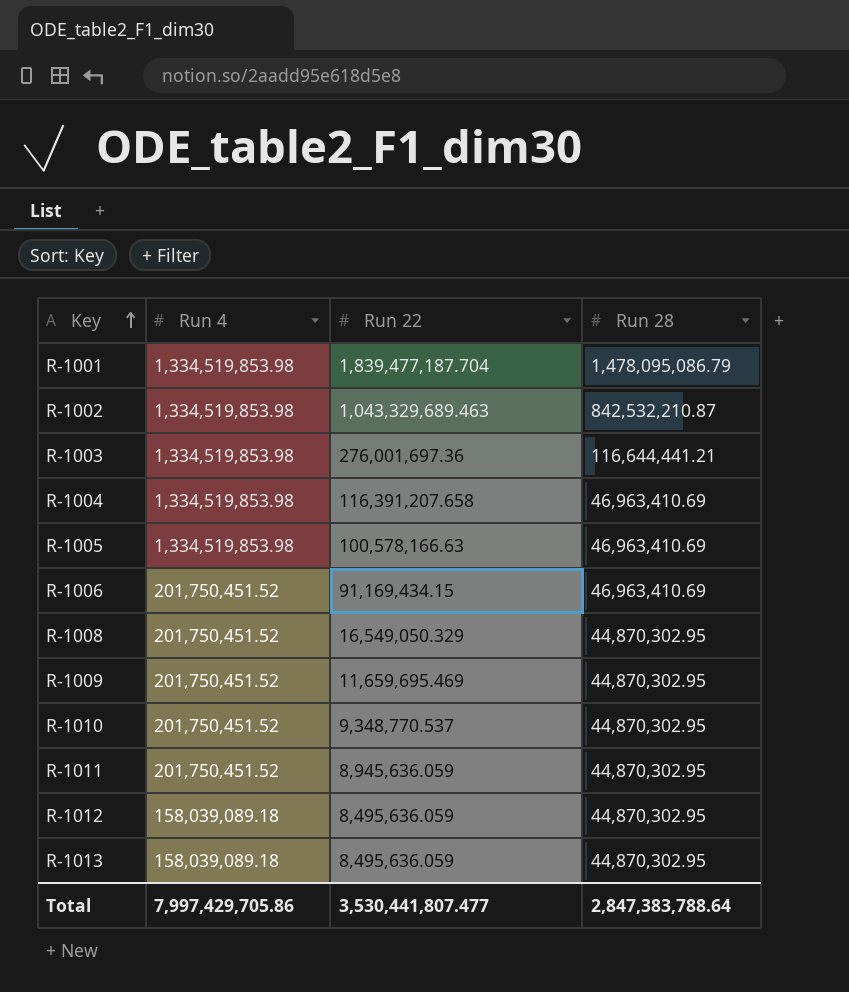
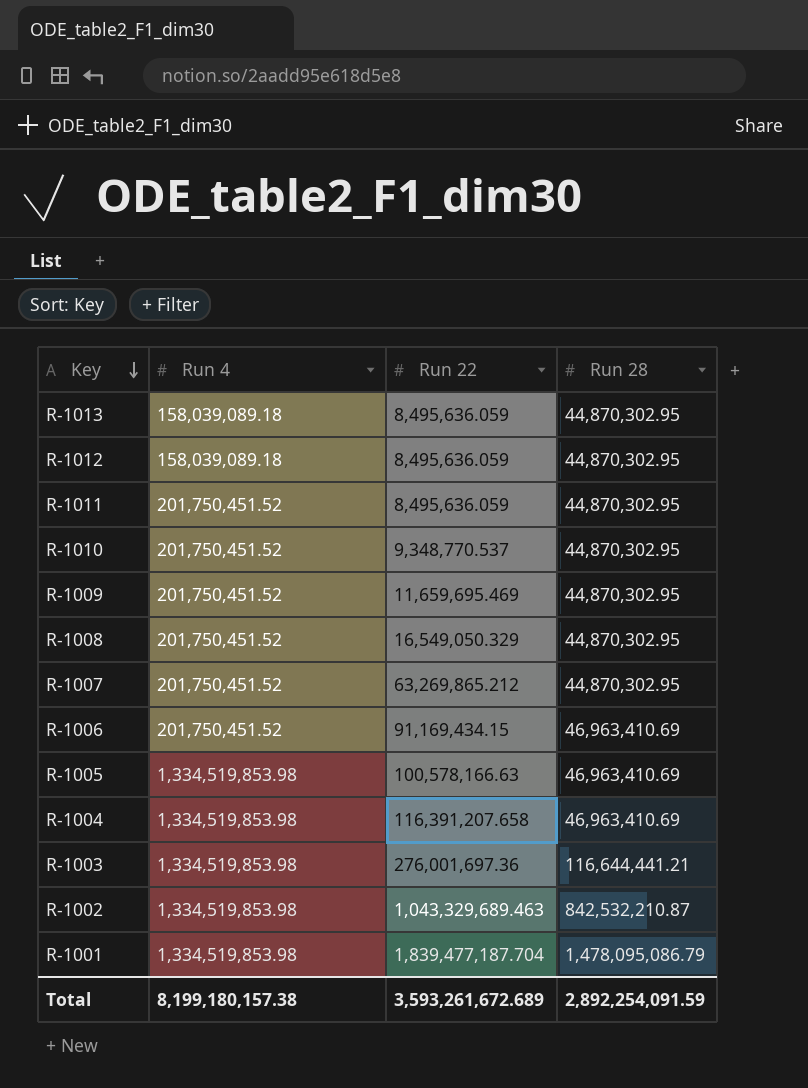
row order: Key ascending -> Key descending
R-1011 | Run 22: 8,945,636.059 -> 8,495,636.059
row R-1007: none -> 201,750,451.52 | 63,269,865.212 | 44,870,302.95
Total | Run 4: 7,997,429,705.86 -> 8,199,180,157.38
Total | Run 22: 3,530,441,807.477 -> 3,593,261,672.689
Total | Run 28: 2,847,383,788.64 -> 2,892,254,091.59

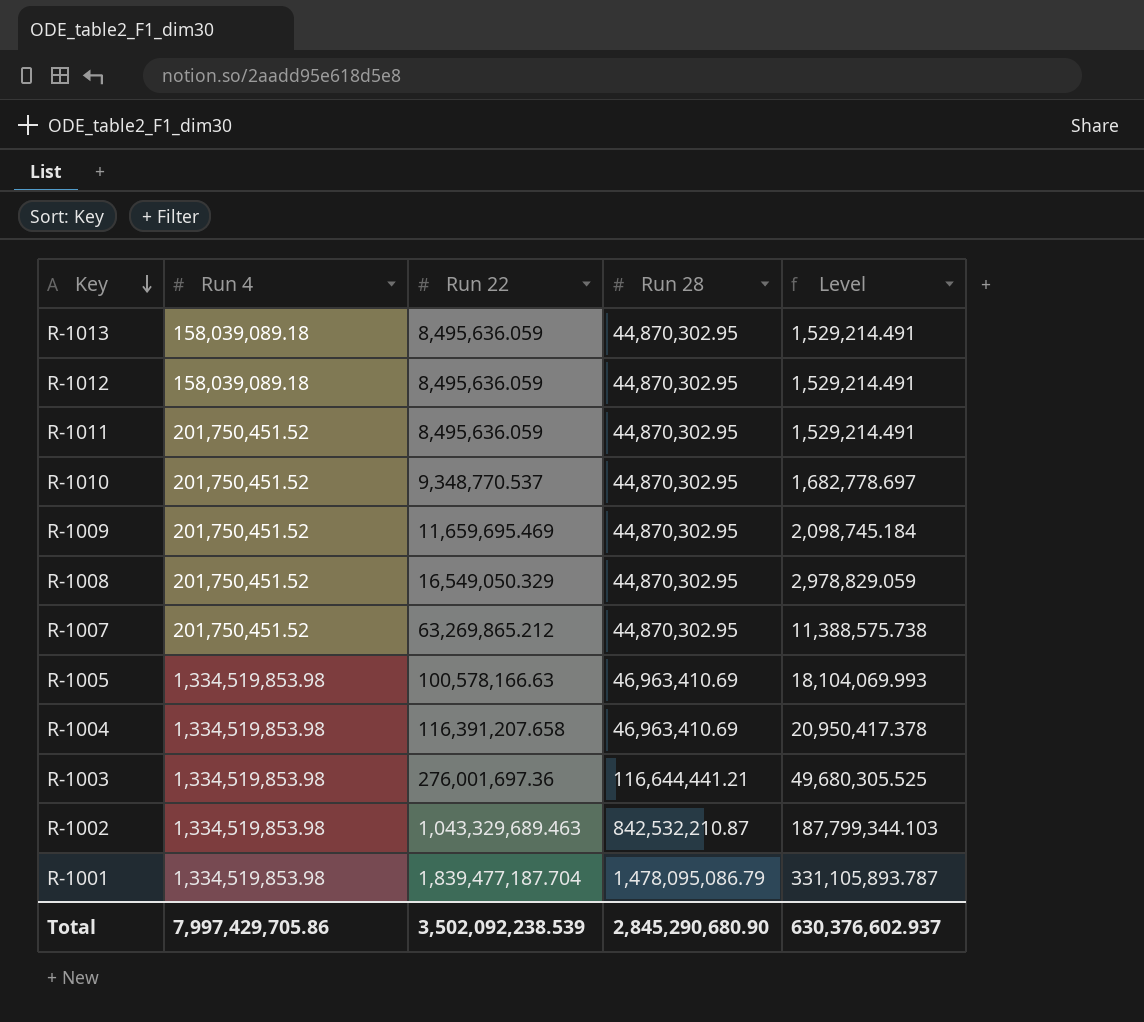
column Level | formula: none -> [Run 22] * 0.18
row R-1006: 201,750,451.52 | 91,169,434.15 | 46,963,410.69 -> none
Total | Run 4: 8,199,180,157.38 -> 7,997,429,705.86
Total | Run 22: 3,593,261,672.689 -> 3,502,092,238.539
Total | Run 28: 2,892,254,091.59 -> 2,845,290,680.90

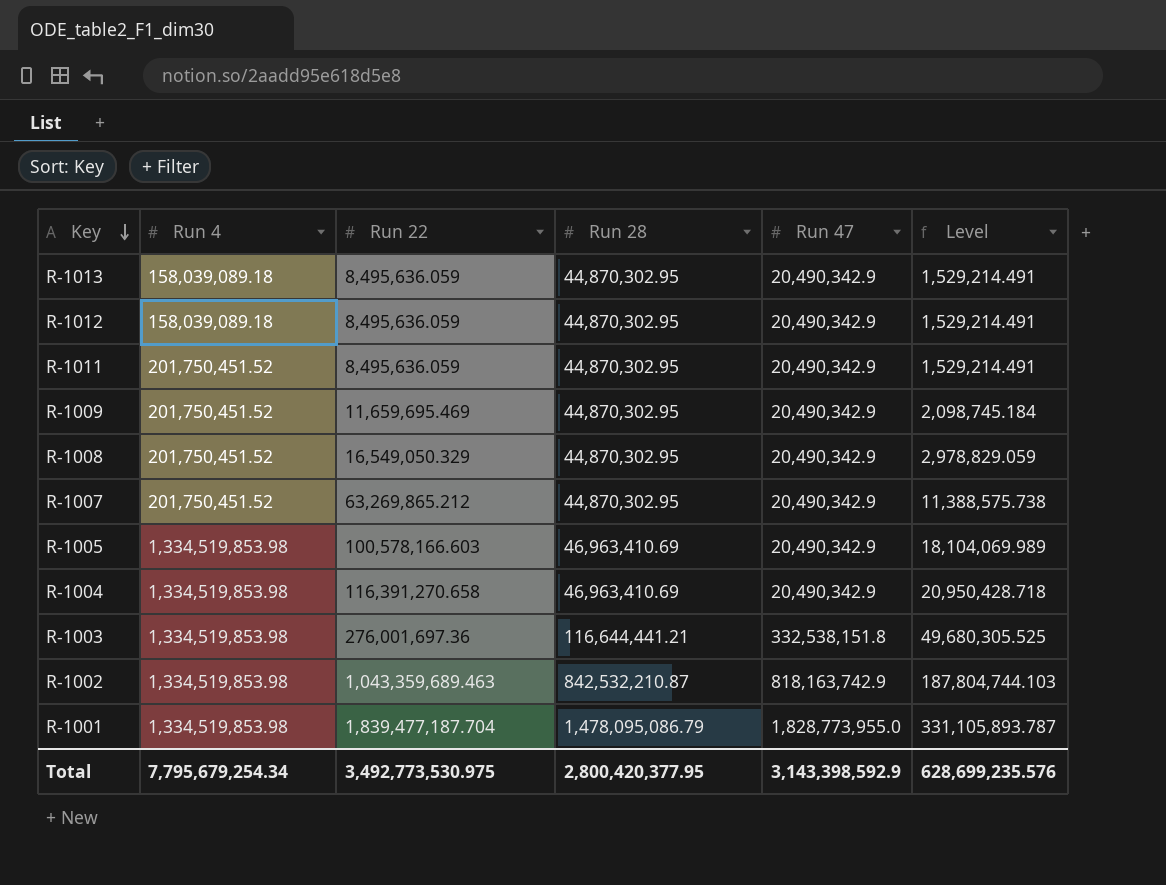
column Run 47 | position: none -> 5
row R-1010: 201,750,451.52 | 9,348,770.537 | 44,870,302.95 | 1,682,778.697 -> none
R-1005 | Run 22: 100,578,166.63 -> 100,578,166.603
R-1005 | Level: 18,104,069.993 -> 18,104,069.989
R-1004 | Run 22: 116,391,207.658 -> 116,391,270.658
R-1004 | Level: 20,950,417.378 -> 20,950,428.718
R-1002 | Run 22: 1,043,329,689.463 -> 1,043,359,689.463
R-1002 | Level: 187,799,344.103 -> 187,804,744.103
Total | Run 4: 7,997,429,705.86 -> 7,795,679,254.34
Total | Run 22: 3,502,092,238.539 -> 3,492,773,530.975
Total | Run 28: 2,845,290,680.90 -> 2,800,420,377.95
Total | Level: 630,376,602.937 -> 628,699,235.576

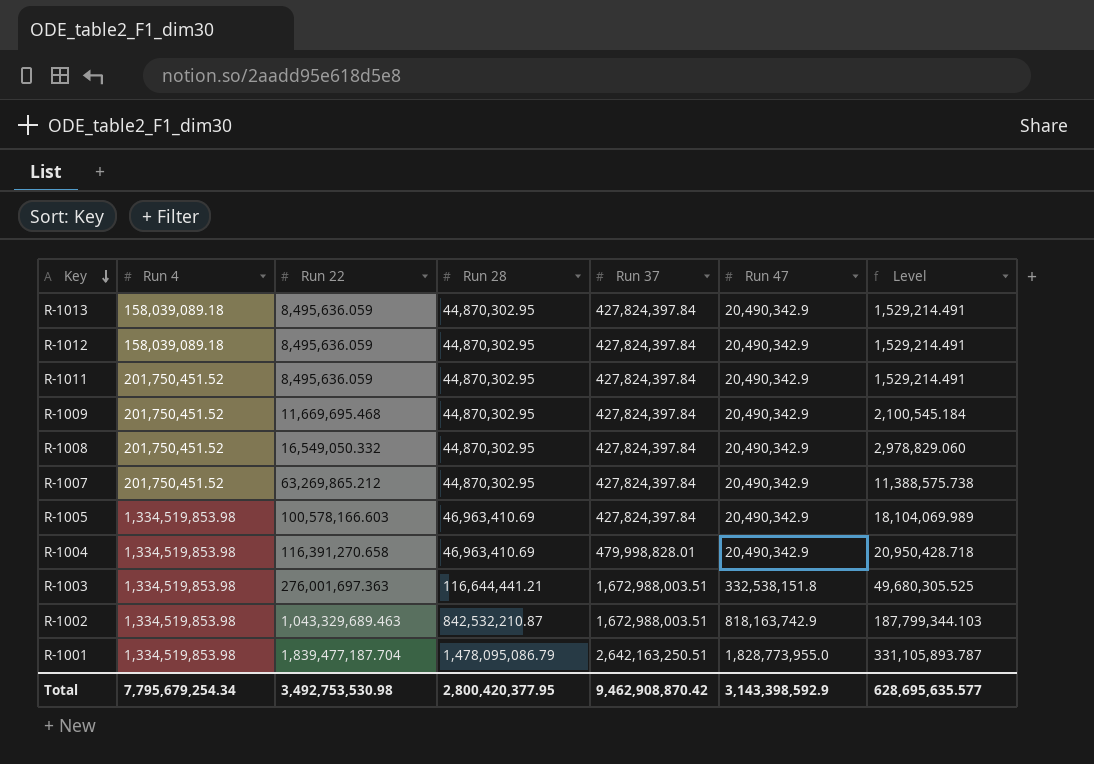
column Run 37 | position: none -> 5
R-1009 | Run 22: 11,659,695.469 -> 11,669,695.468
R-1009 | Level: 2,098,745.184 -> 2,100,545.184
R-1008 | Run 22: 16,549,050.329 -> 16,549,050.332
R-1008 | Level: 2,978,829.059 -> 2,978,829.060
R-1003 | Run 22: 276,001,697.36 -> 276,001,697.363
R-1002 | Run 22: 1,043,359,689.463 -> 1,043,329,689.463
R-1002 | Level: 187,804,744.103 -> 187,799,344.103
Total | Run 22: 3,492,773,530.975 -> 3,492,753,530.98
Total | Level: 628,699,235.576 -> 628,695,635.577

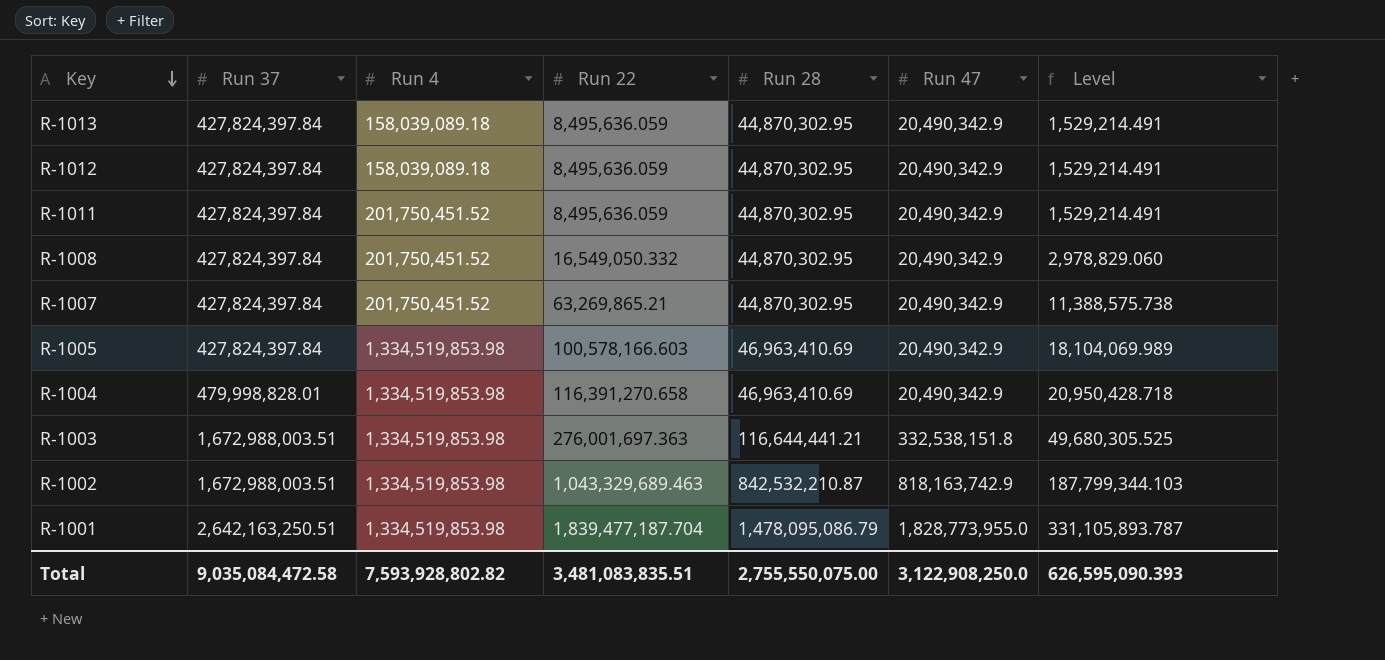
column Run 37 | position: 5 -> 2
row R-1009: 201,750,451.52 | 11,669,695.468 | 44,870,302.95 | 427,824,397.84 | 20,490,342.9 | 2,100,545.184 -> none
R-1007 | Run 22: 63,269,865.212 -> 63,269,865.21
Total | Run 37: 9,462,908,870.42 -> 9,035,084,472.58
Total | Run 4: 7,795,679,254.34 -> 7,593,928,802.82
Total | Run 22: 3,492,753,530.98 -> 3,481,083,835.51
Total | Run 28: 2,800,420,377.95 -> 2,755,550,075.00
Total | Run 47: 3,143,398,592.9 -> 3,122,908,250.0
Total | Level: 628,695,635.577 -> 626,595,090.393

